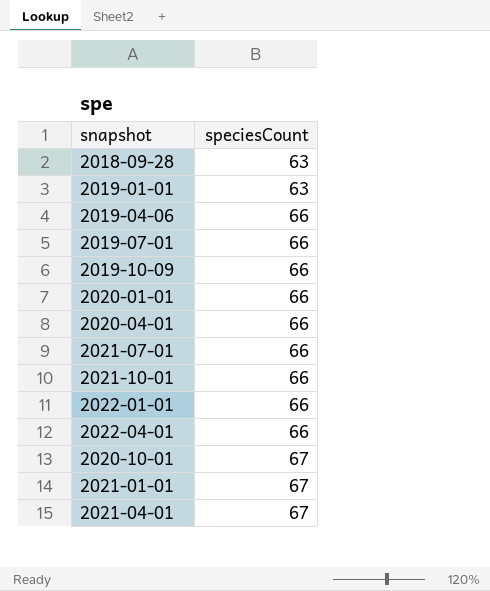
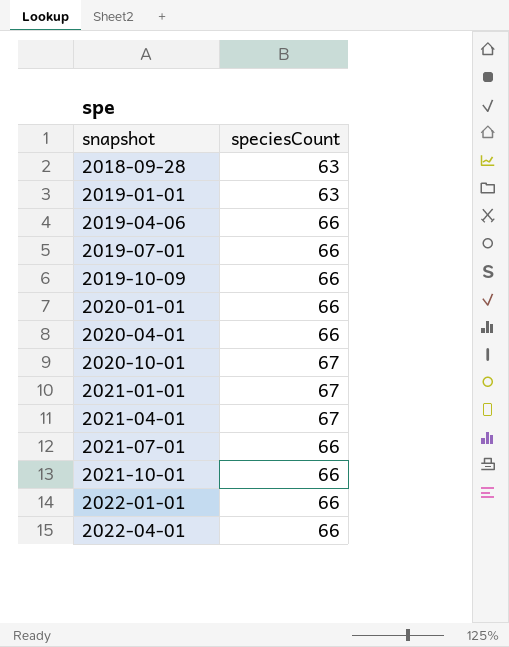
row order: speciesCount ascending -> snapshot ascending

